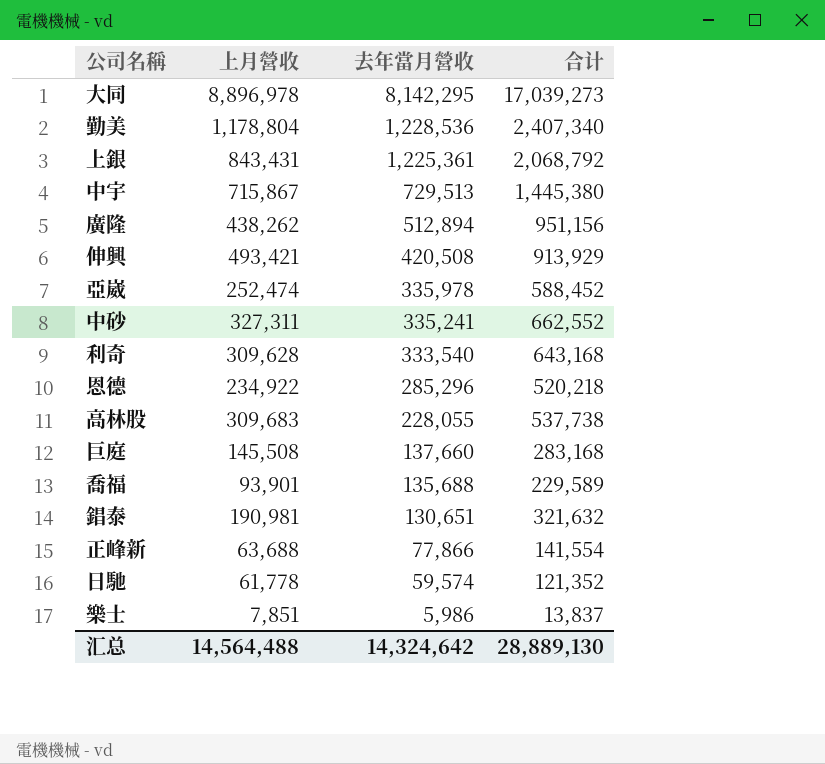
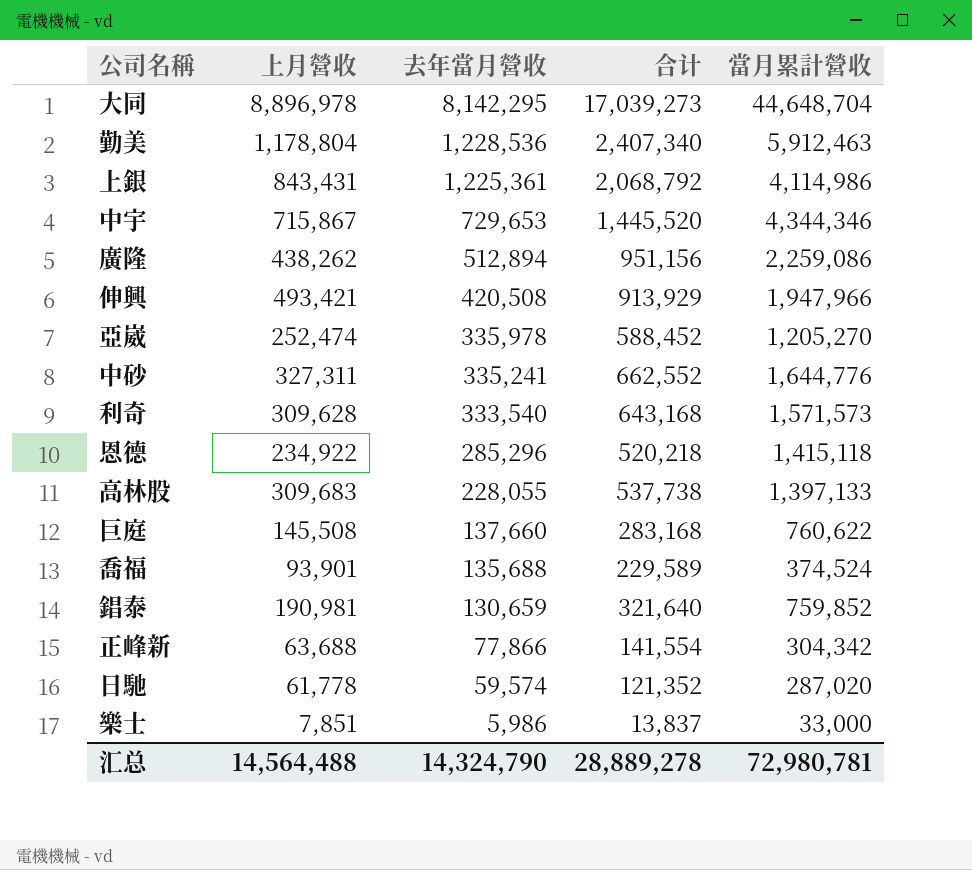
column 當月累計營收 | position: none -> 5
中宇 | 去年當月營收: 729,513 -> 729,653
中宇 | 合计: 1,445,380 -> 1,445,520
錩泰 | 去年當月營收: 130,651 -> 130,659
錩泰 | 合计: 321,632 -> 321,640
汇总 | 去年當月營收: 14,324,642 -> 14,324,790
汇总 | 合计: 28,889,130 -> 28,889,278

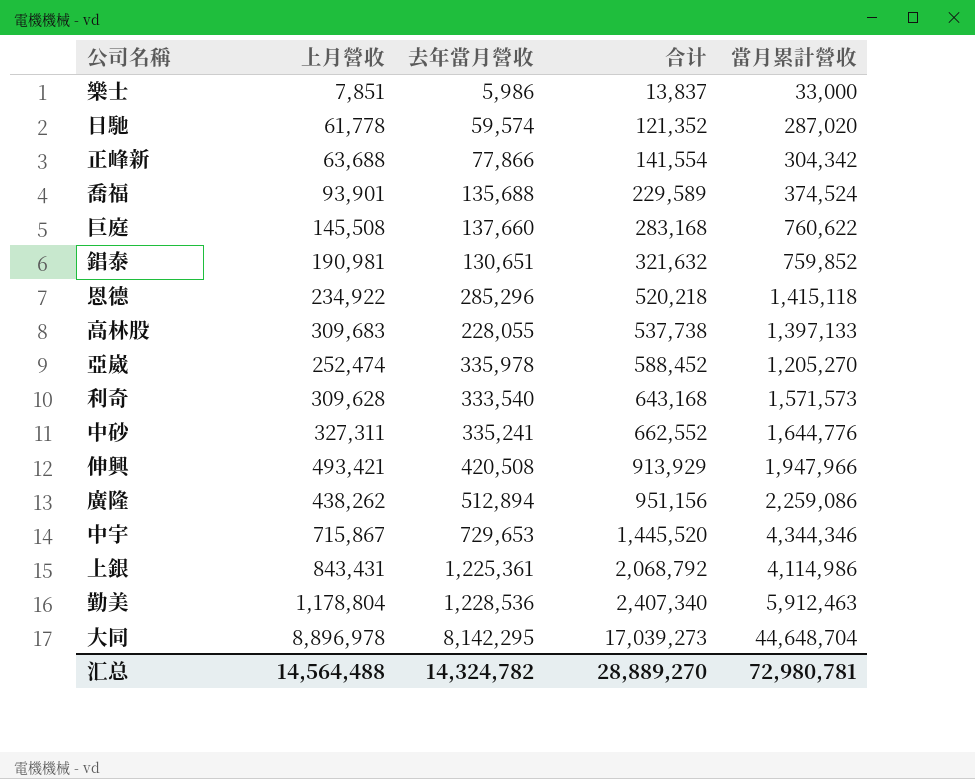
row order: 去年當月營收 descending -> 合计 ascending
錩泰 | 去年當月營收: 130,659 -> 130,651
錩泰 | 合计: 321,640 -> 321,632
汇总 | 去年當月營收: 14,324,790 -> 14,324,782
汇总 | 合计: 28,889,278 -> 28,889,270

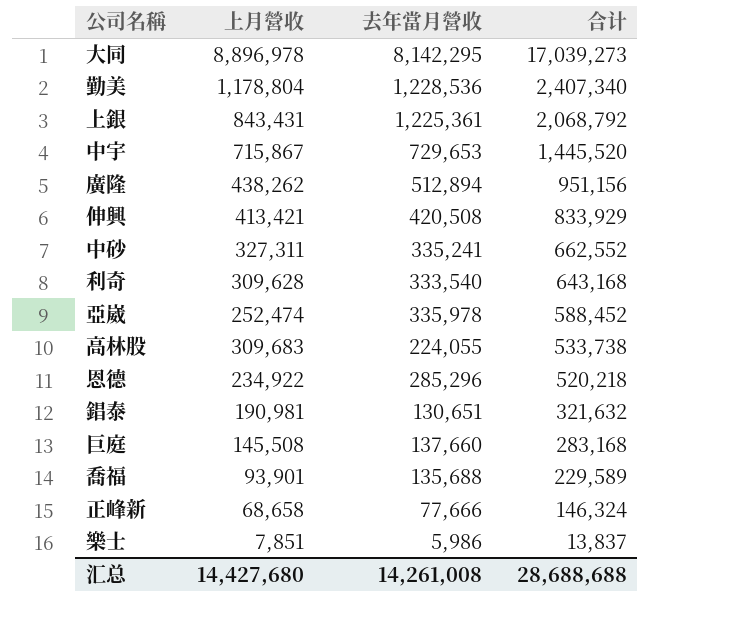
row order: 合计 ascending -> 合计 descending
column 當月累計營收 | position: 5 -> none
row 日馳: 61,778 | 59,574 | 121,352 | 287,020 -> none
伸興 | 上月營收: 493,421 -> 413,421
伸興 | 合计: 913,929 -> 833,929
高林股 | 去年當月營收: 228,055 -> 224,055
高林股 | 合计: 537,738 -> 533,738
正峰新 | 上月營收: 63,688 -> 68,658
正峰新 | 去年當月營收: 77,866 -> 77,666
正峰新 | 合计: 141,554 -> 146,324
汇总 | 上月營收: 14,564,488 -> 14,427,680
汇总 | 去年當月營收: 14,324,782 -> 14,261,008
汇总 | 合计: 28,889,270 -> 28,688,688

